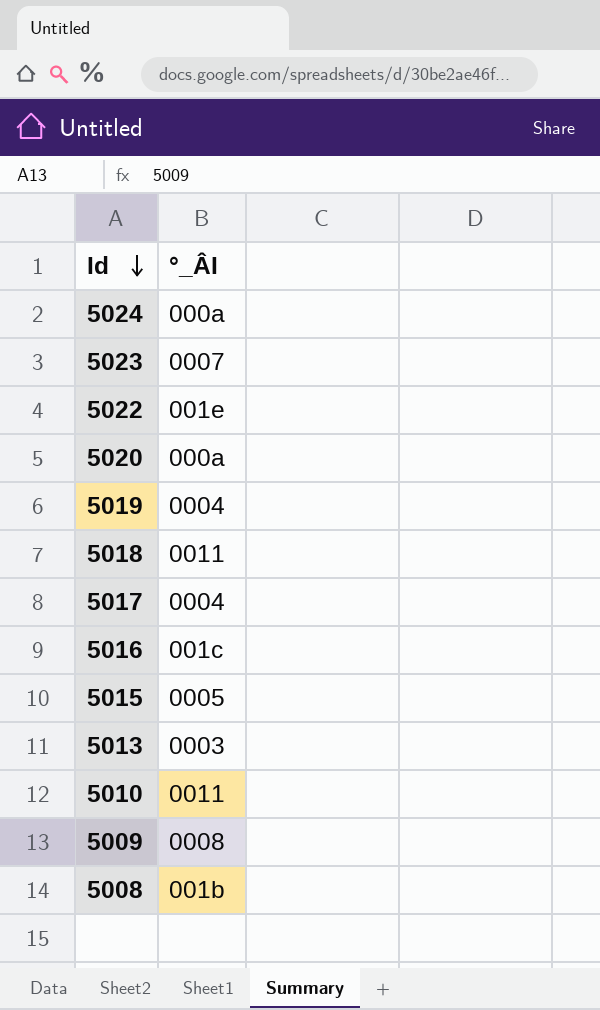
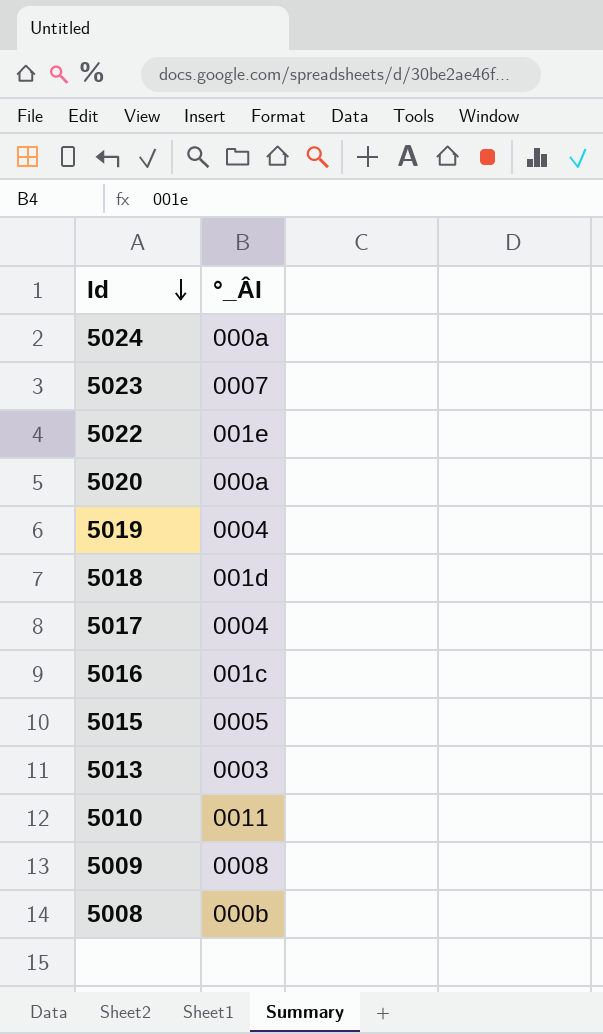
5018 | °_ÂI: 0011 -> 001d
5008 | °_ÂI: 001b -> 000b

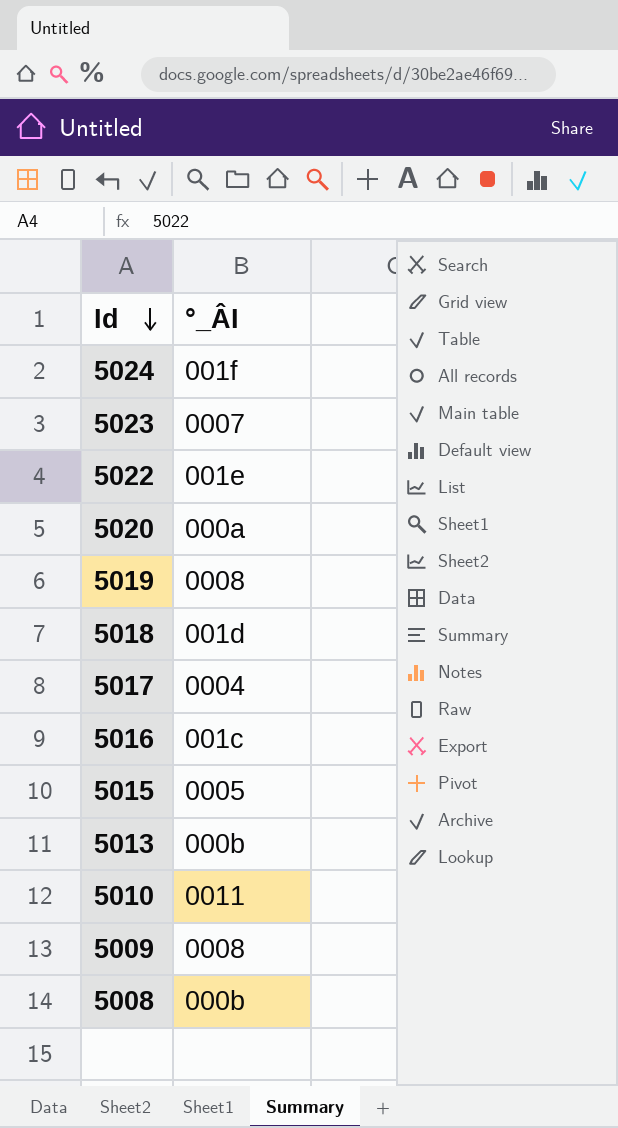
5024 | °_ÂI: 000a -> 001f
5019 | °_ÂI: 0004 -> 0008
5013 | °_ÂI: 0003 -> 000b

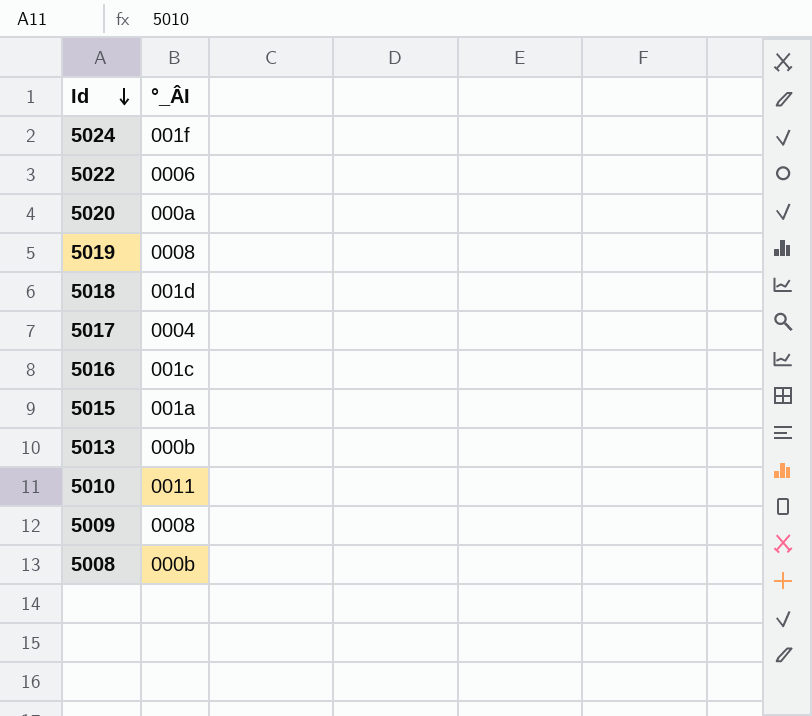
row 5023: 0007 -> none
5022 | °_ÂI: 001e -> 0006
5015 | °_ÂI: 0005 -> 001a

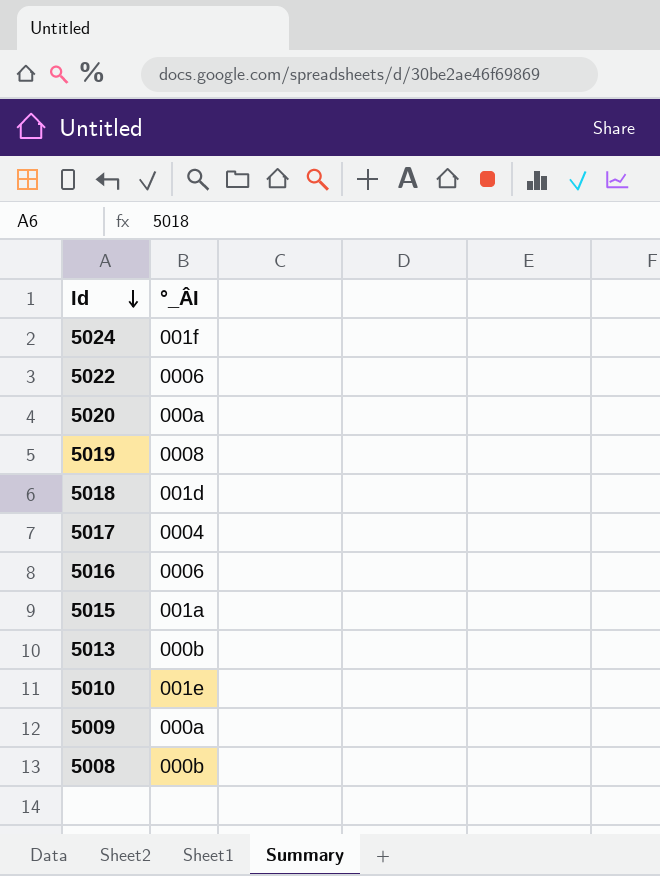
5016 | °_ÂI: 001c -> 0006
5010 | °_ÂI: 0011 -> 001e
5009 | °_ÂI: 0008 -> 000a

